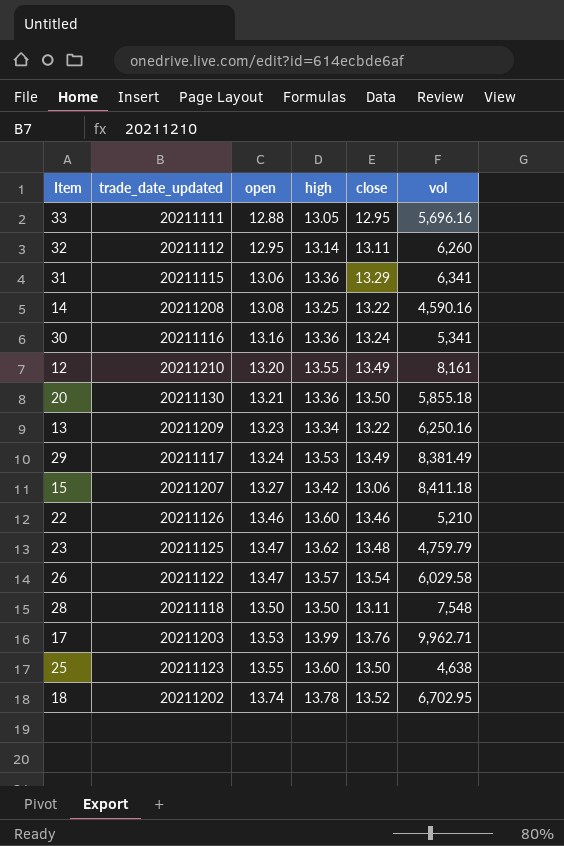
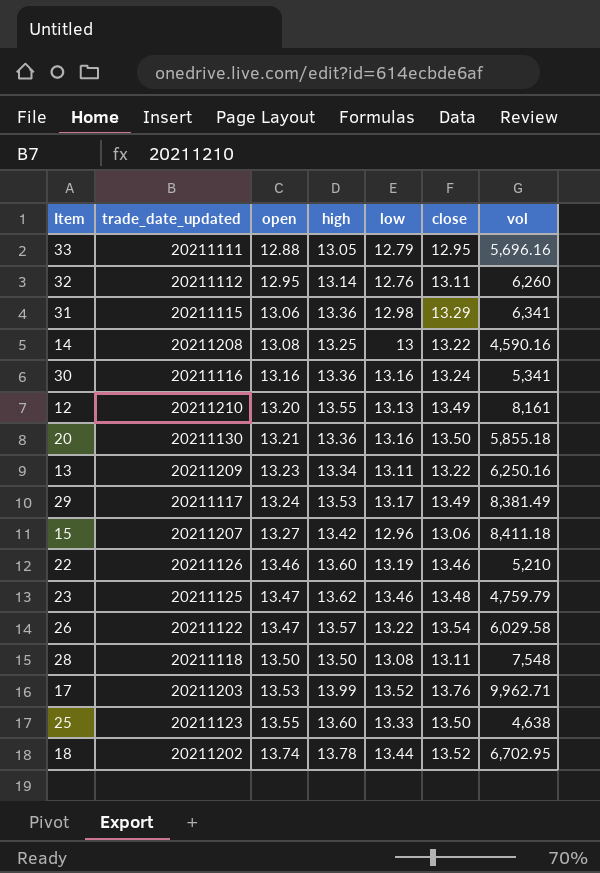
column low | position: none -> 5

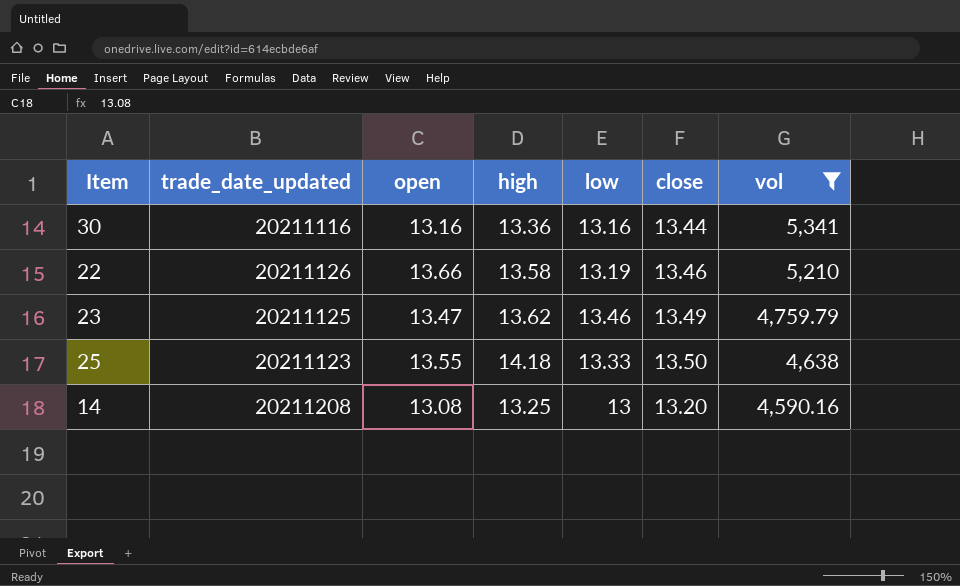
filter: none -> vol <= 5,341
row order: open ascending -> vol descending
30 | close: 13.24 -> 13.44
22 | open: 13.46 -> 13.66
22 | high: 13.60 -> 13.58
23 | close: 13.48 -> 13.49
25 | high: 13.60 -> 14.18
14 | close: 13.22 -> 13.20

